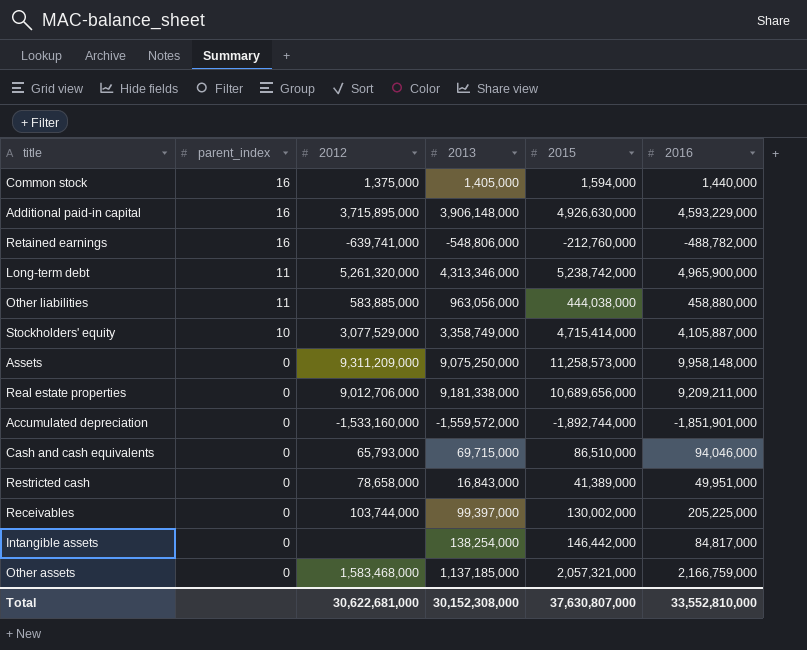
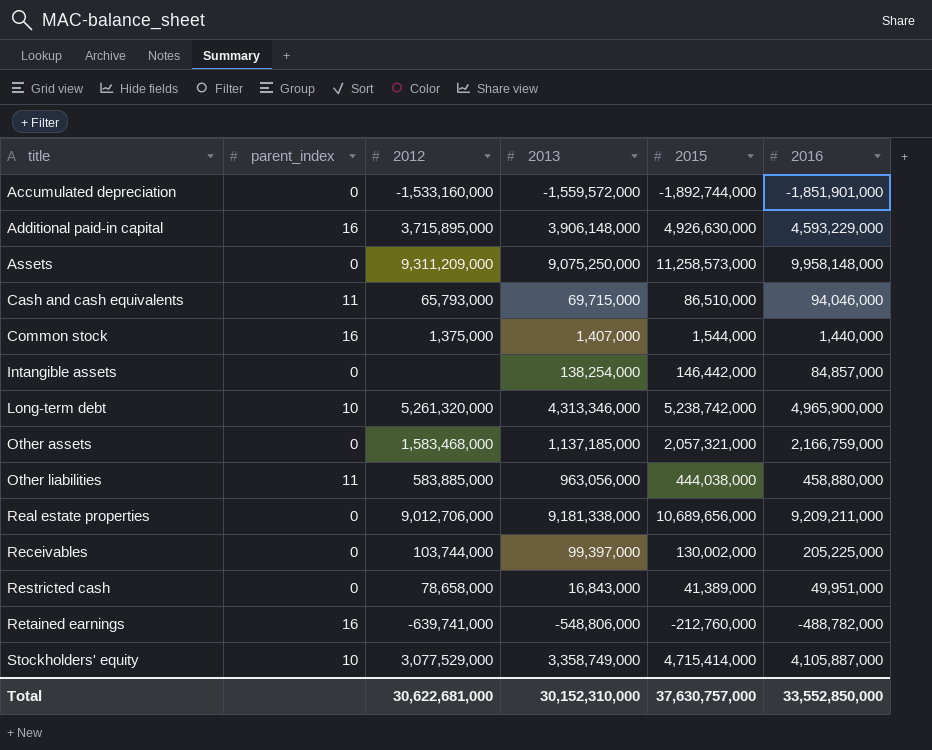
row order: parent_index descending -> title ascending
Cash and cash equivalents | parent_index: 0 -> 11
Common stock | 2013: 1,405,000 -> 1,407,000
Common stock | 2015: 1,594,000 -> 1,544,000
Intangible assets | 2016: 84,817,000 -> 84,857,000
Long-term debt | parent_index: 11 -> 10
Total | 2013: 30,152,308,000 -> 30,152,310,000
Total | 2015: 37,630,807,000 -> 37,630,757,000
Total | 2016: 33,552,810,000 -> 33,552,850,000

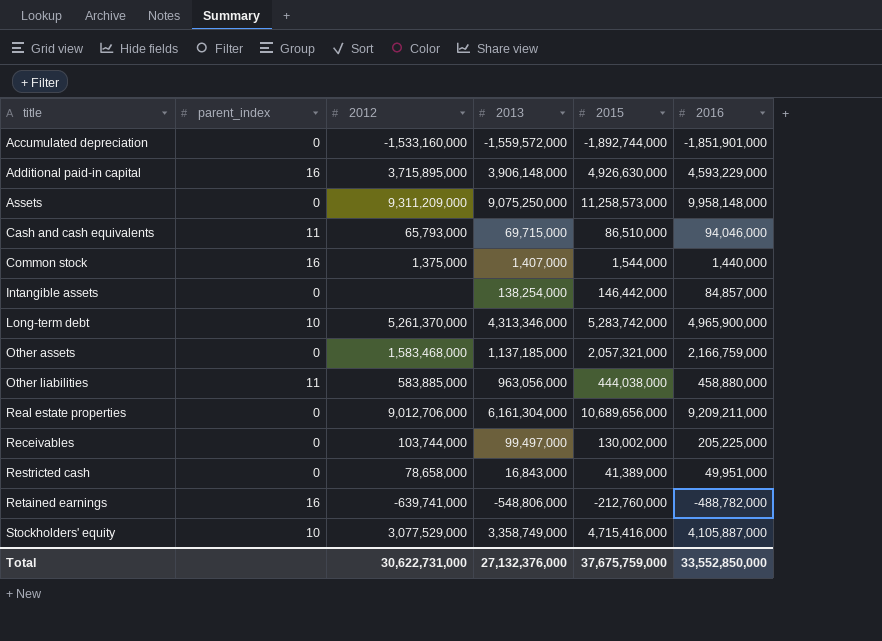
Long-term debt | 2012: 5,261,320,000 -> 5,261,370,000
Long-term debt | 2015: 5,238,742,000 -> 5,283,742,000
Real estate properties | 2013: 9,181,338,000 -> 6,161,304,000
Receivables | 2013: 99,397,000 -> 99,497,000
Stockholders' equity | 2015: 4,715,414,000 -> 4,715,416,000
Total | 2012: 30,622,681,000 -> 30,622,731,000
Total | 2013: 30,152,310,000 -> 27,132,376,000
Total | 2015: 37,630,757,000 -> 37,675,759,000

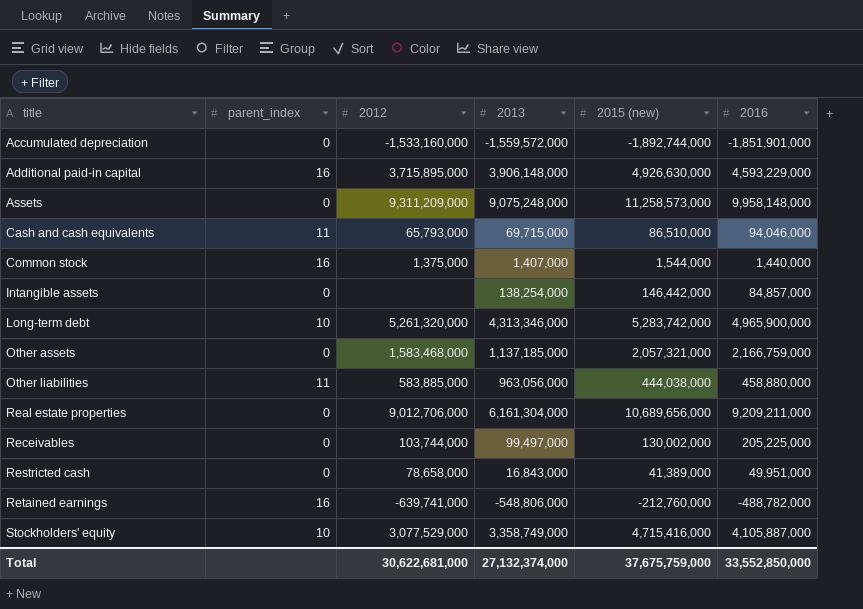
column name: 2015 -> 2015 (new)
Assets | 2013: 9,075,250,000 -> 9,075,248,000
Long-term debt | 2012: 5,261,370,000 -> 5,261,320,000
Total | 2012: 30,622,731,000 -> 30,622,681,000
Total | 2013: 27,132,376,000 -> 27,132,374,000

